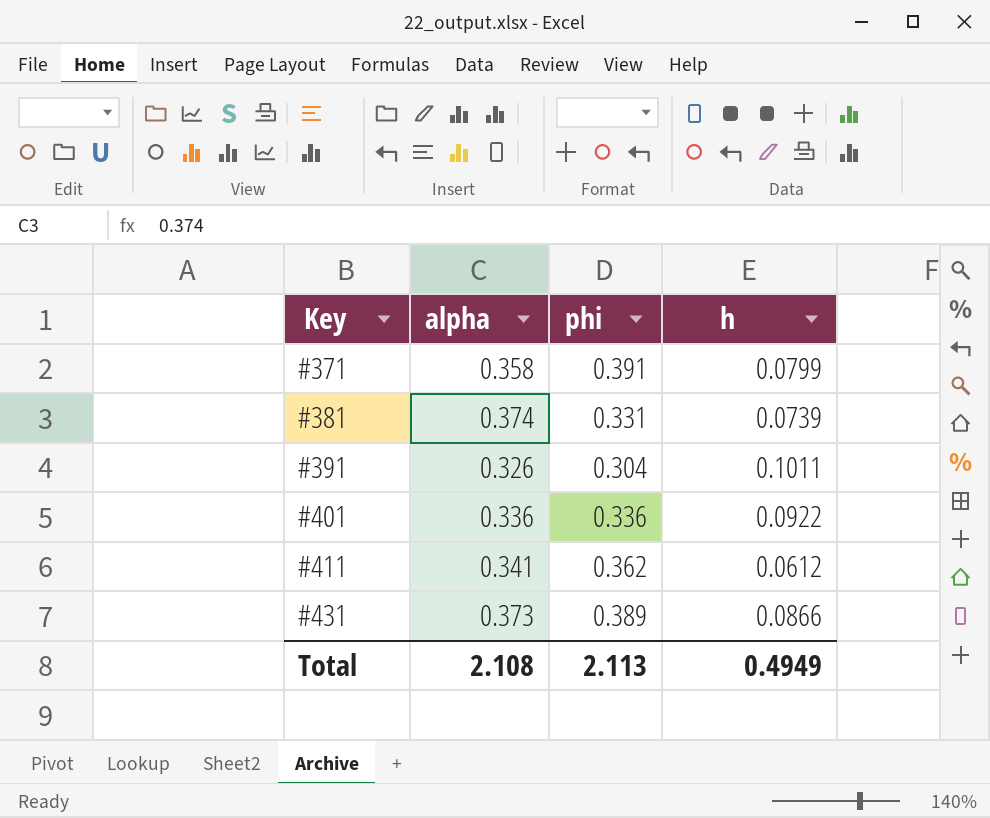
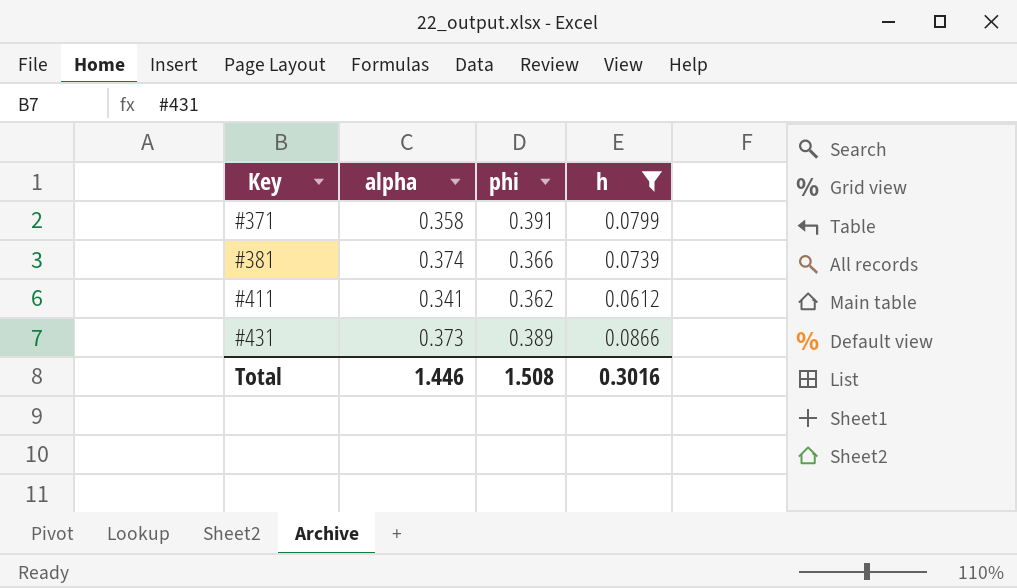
filter: none -> h <= 0.0866
#381 | phi: 0.331 -> 0.366
Total | alpha: 2.108 -> 1.446
Total | phi: 2.113 -> 1.508
Total | h: 0.4949 -> 0.3016

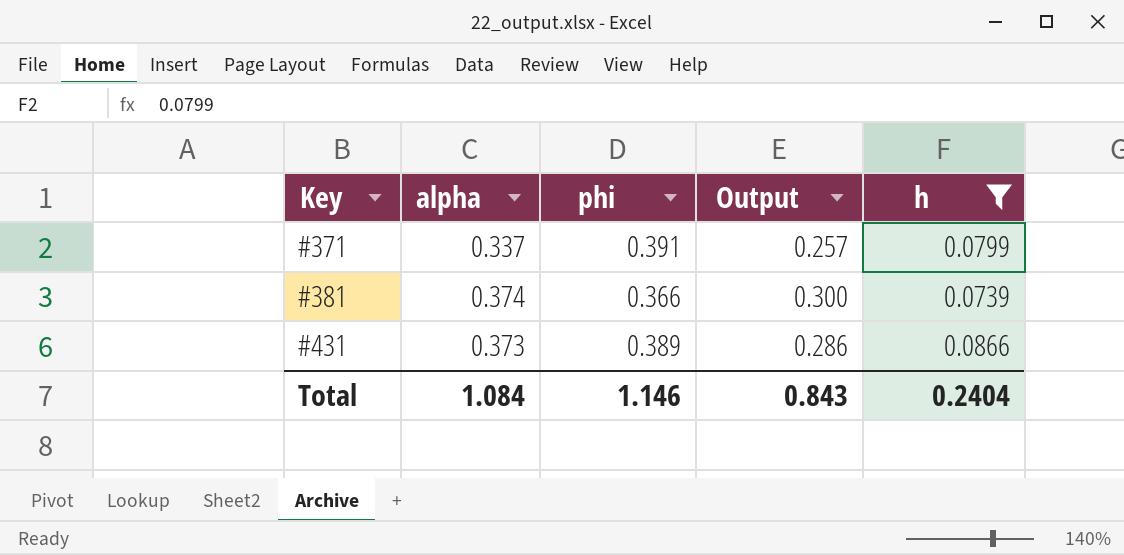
column Output | formula: none -> [alpha] - [h]
row #411: 0.341 | 0.362 | 0.0612 -> none
#371 | alpha: 0.358 -> 0.337
Total | alpha: 1.446 -> 1.084
Total | phi: 1.508 -> 1.146
Total | h: 0.3016 -> 0.2404

